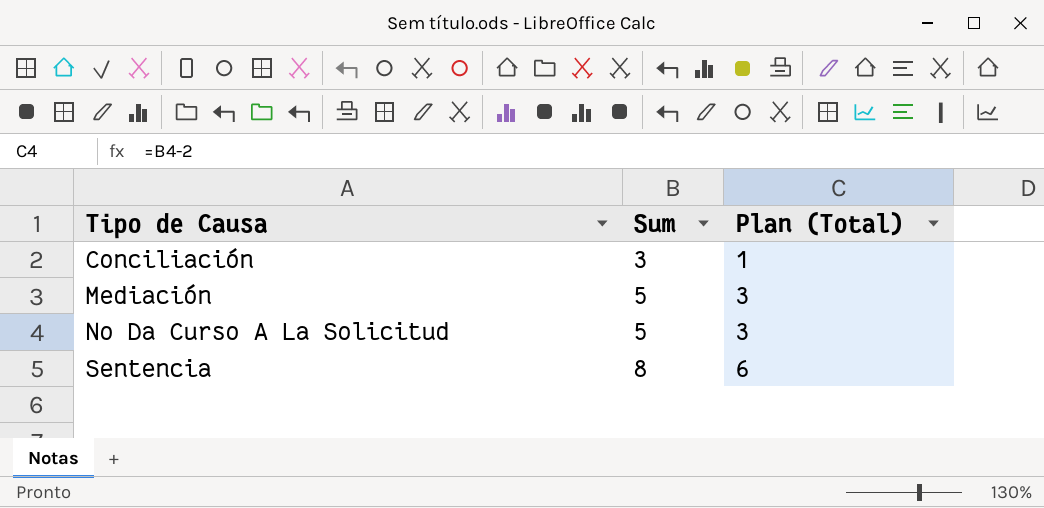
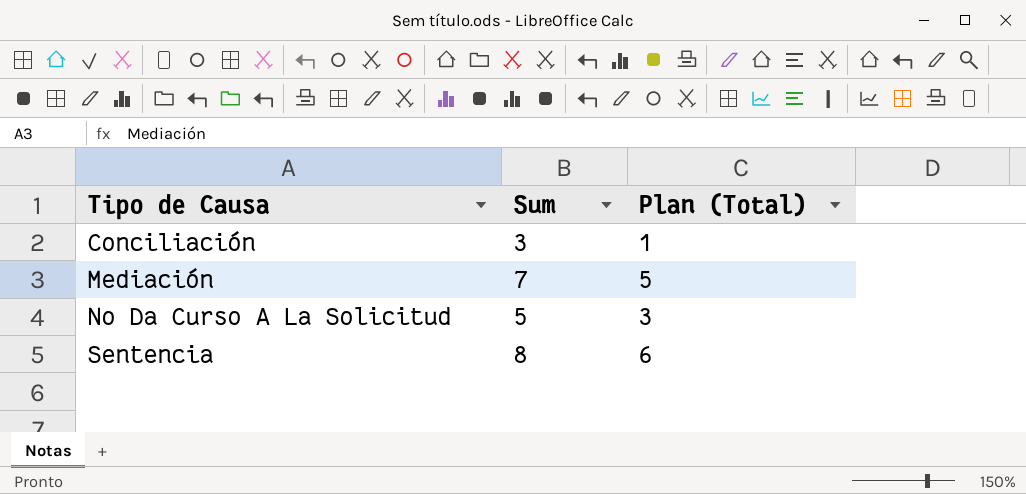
Mediación | Sum: 5 -> 7
Mediación | Plan (Total): 3 -> 5

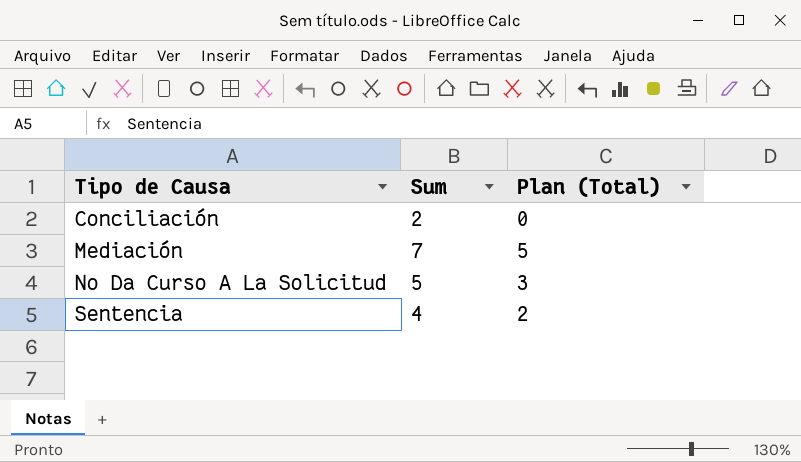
Conciliación | Sum: 3 -> 2
Conciliación | Plan (Total): 1 -> 0
Sentencia | Sum: 8 -> 4
Sentencia | Plan (Total): 6 -> 2

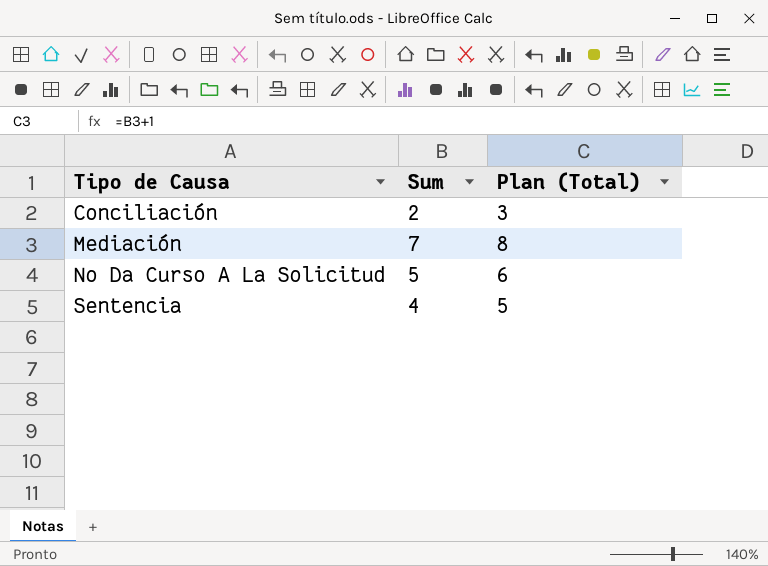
column Plan (Total) | formula: [Sum] - 2 -> [Sum] + 1

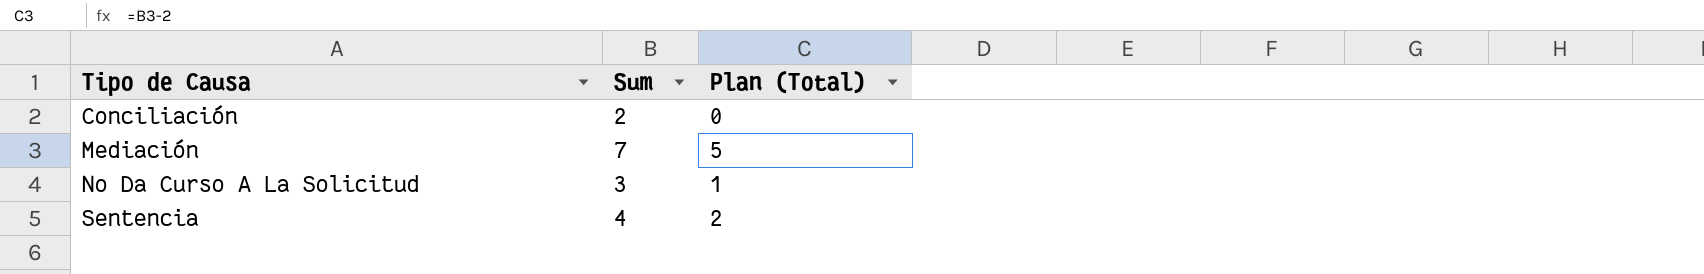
column Plan (Total) | formula: [Sum] + 1 -> [Sum] - 2
No Da Curso A La Solicitud | Sum: 5 -> 3

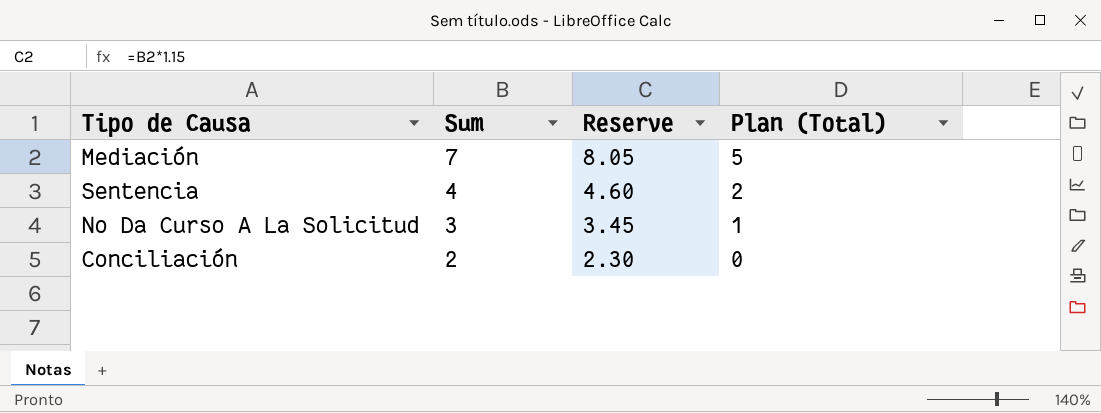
row order: Tipo de Causa ascending -> Sum descending
column Reserve | formula: none -> [Sum] * 1.15

